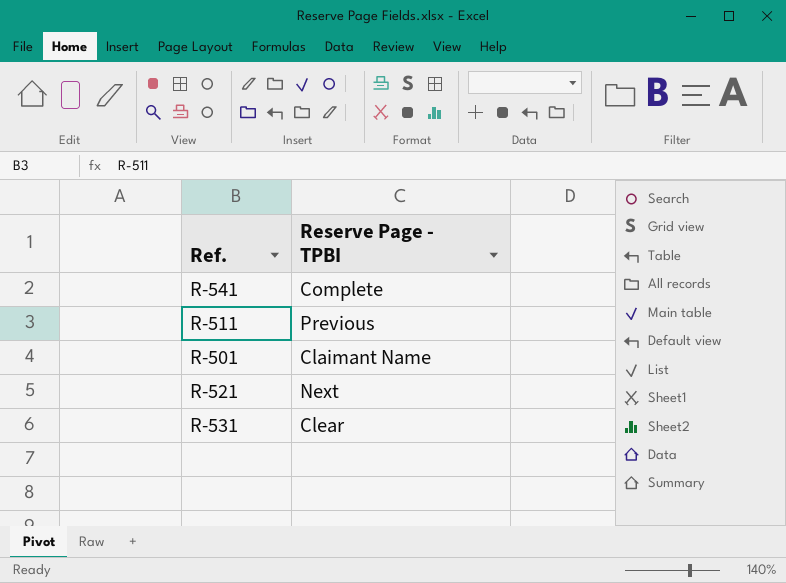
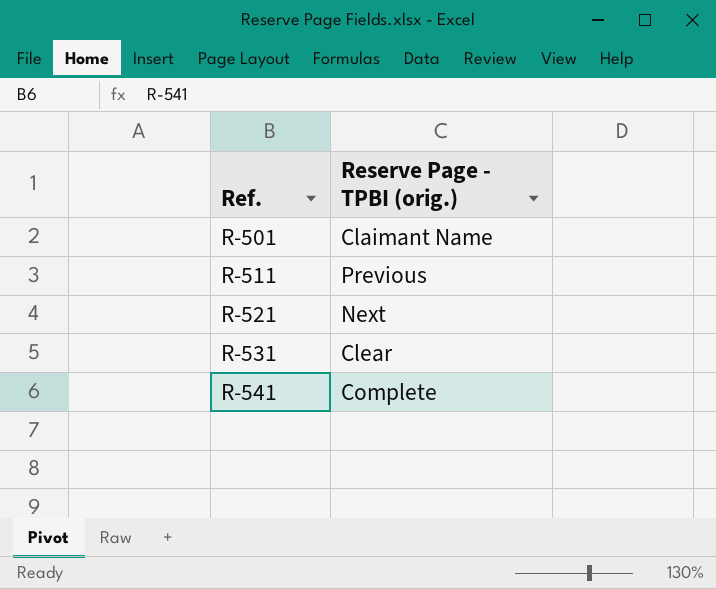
row order: none -> Ref. ascending
column name: Reserve Page - TPBI -> Reserve Page - TPBI (orig.)

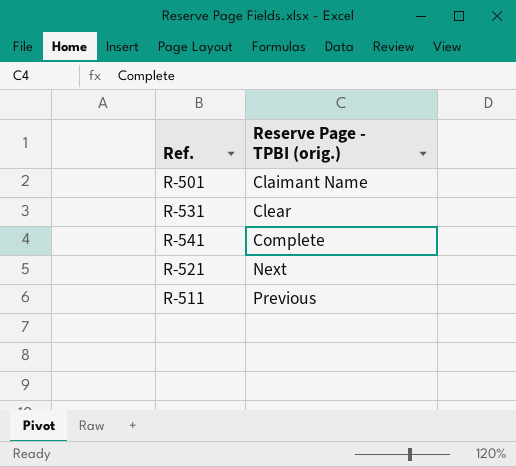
row order: Ref. ascending -> Reserve Page - TPBI (orig.) ascending

